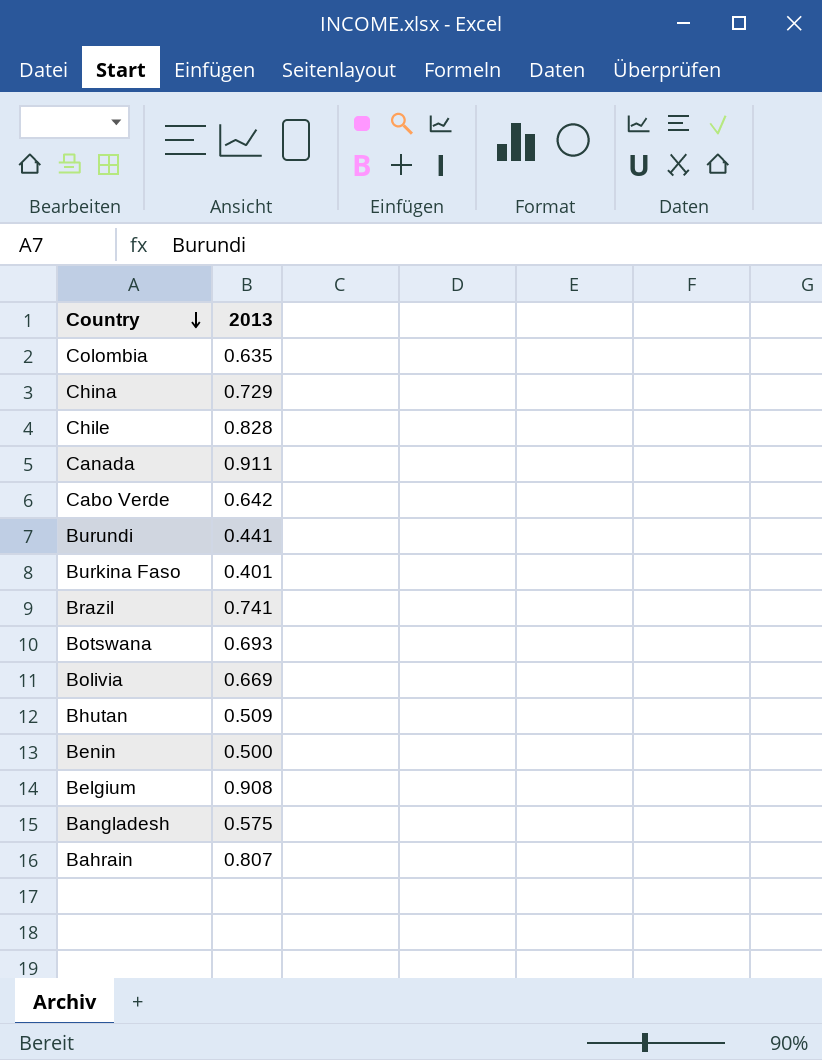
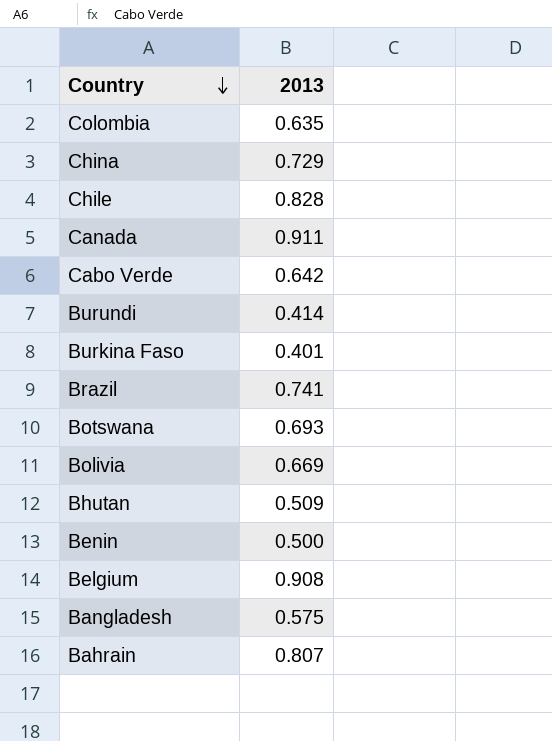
Burundi | 2013: 0.441 -> 0.414

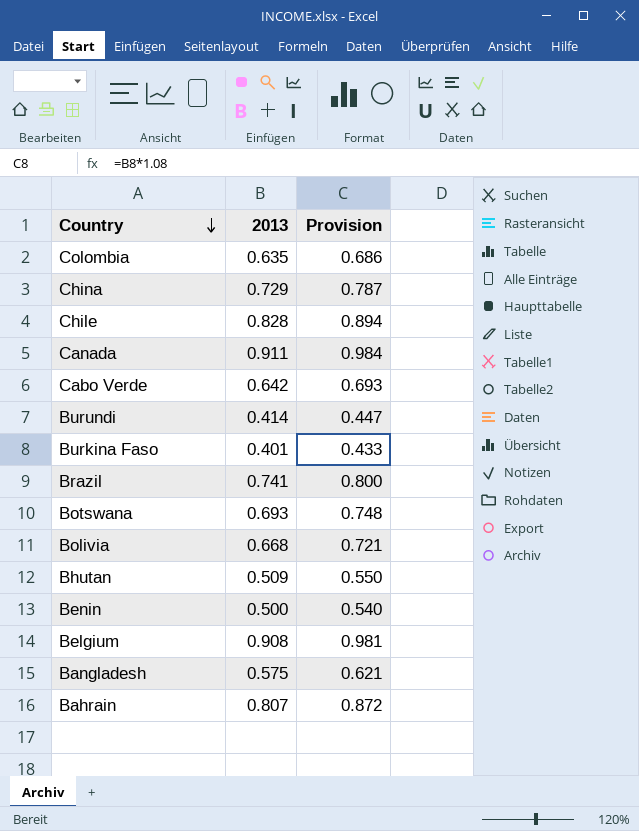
column Provision | formula: none -> [2013] * 1.08
Bolivia | 2013: 0.669 -> 0.668

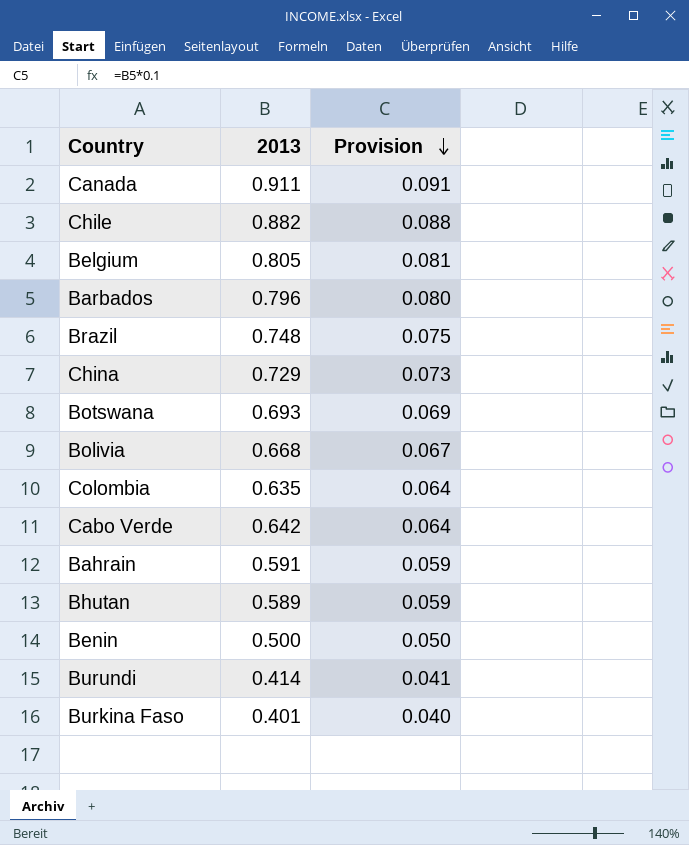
row order: Country descending -> Provision descending
column Provision | formula: [2013] * 1.08 -> [2013] * 0.1
row Bangladesh: 0.575 | 0.621 -> none
Chile | 2013: 0.828 -> 0.882
Belgium | 2013: 0.908 -> 0.805
row Barbados: none -> 0.796 | 0.080
Brazil | 2013: 0.741 -> 0.748
Bahrain | 2013: 0.807 -> 0.591
Bhutan | 2013: 0.509 -> 0.589

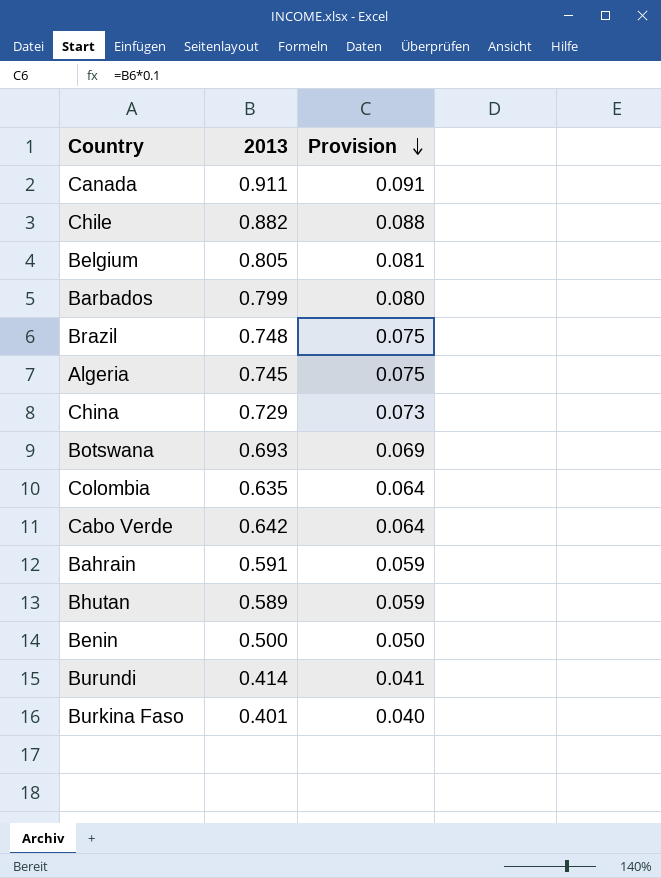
row Bolivia: 0.668 | 0.067 -> none
Barbados | 2013: 0.796 -> 0.799
row Algeria: none -> 0.745 | 0.075

